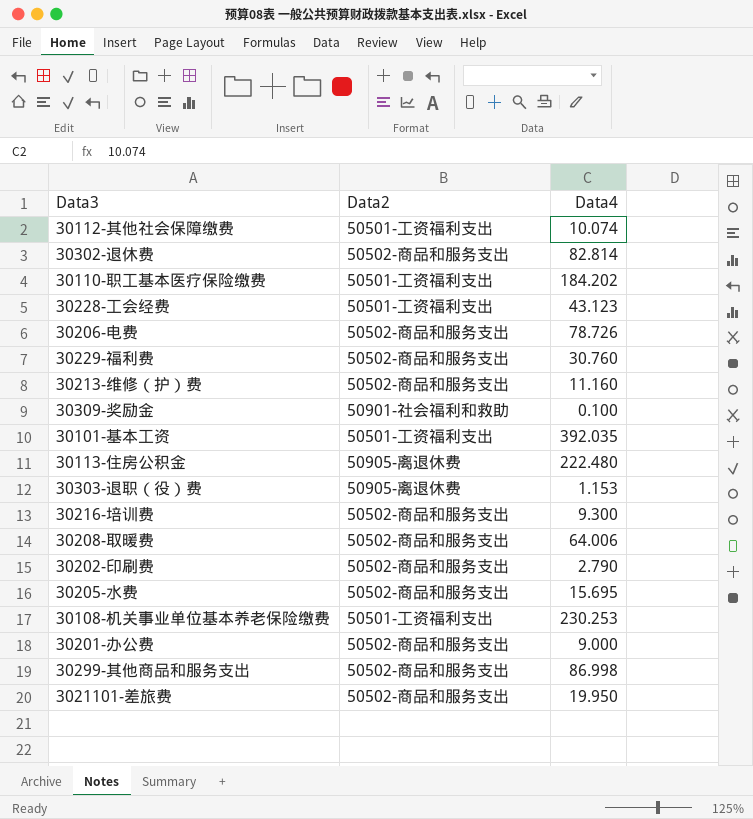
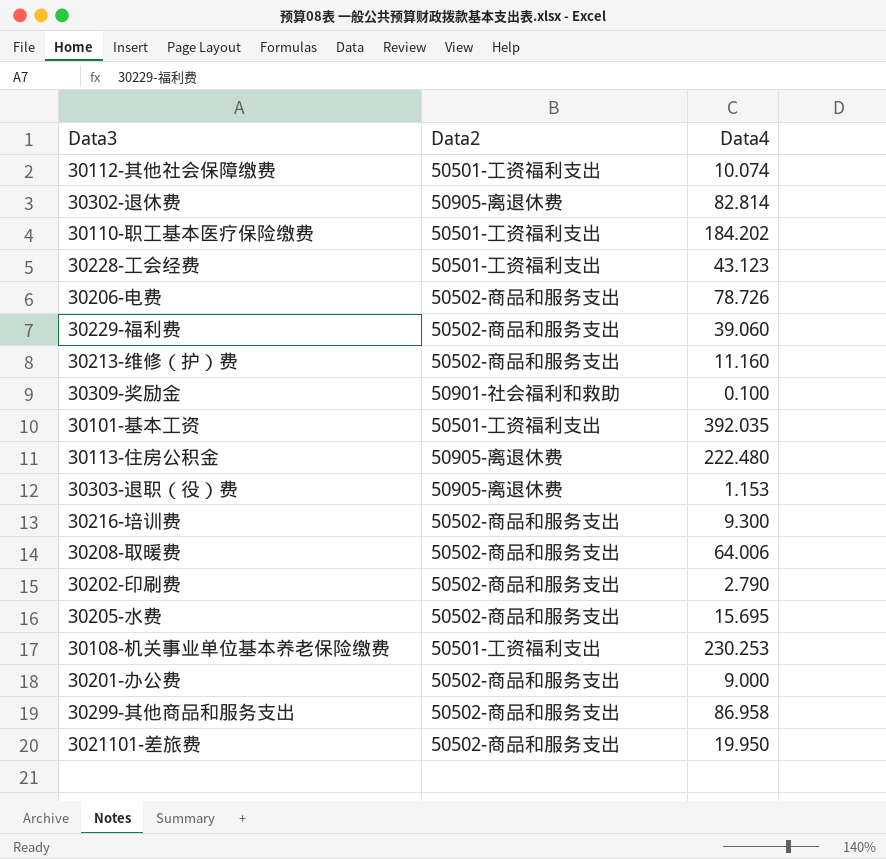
30302-退休费 | Data2: 50502-商品和服务支出 -> 50905-离退休费
30229-福利费 | Data4: 30.760 -> 39.060
30299-其他商品和服务支出 | Data4: 86.998 -> 86.958

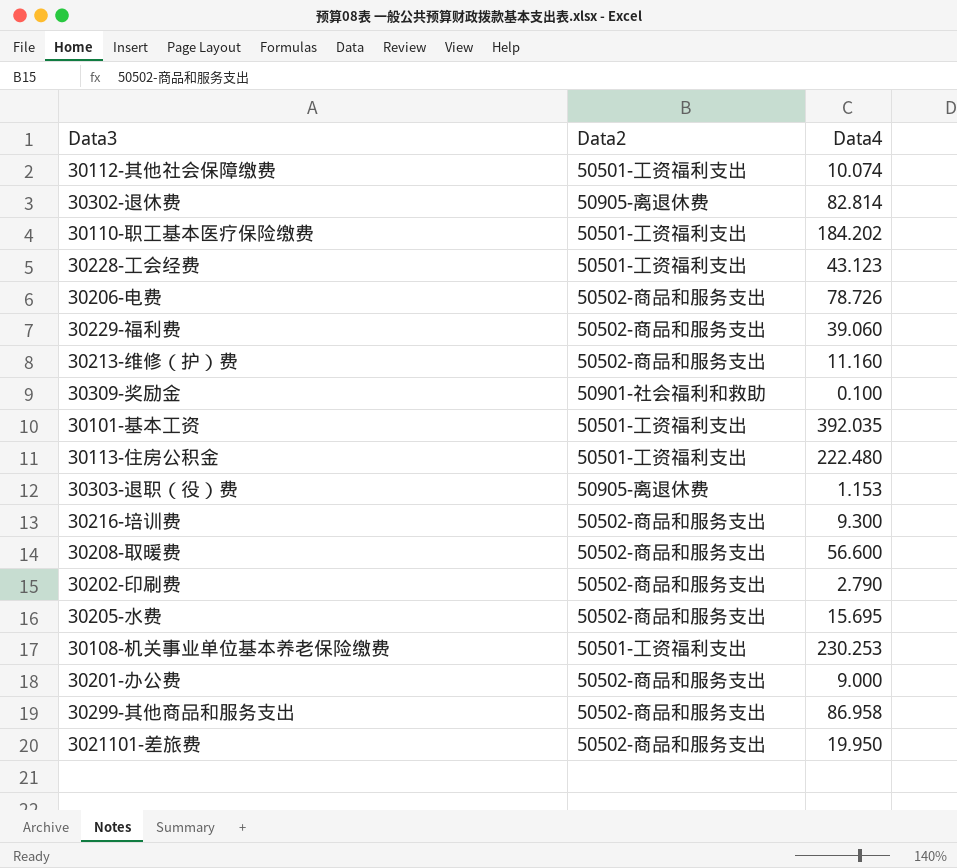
30113-住房公积金 | Data2: 50905-离退休费 -> 50501-工资福利支出
30208-取暖费 | Data4: 64.006 -> 56.600

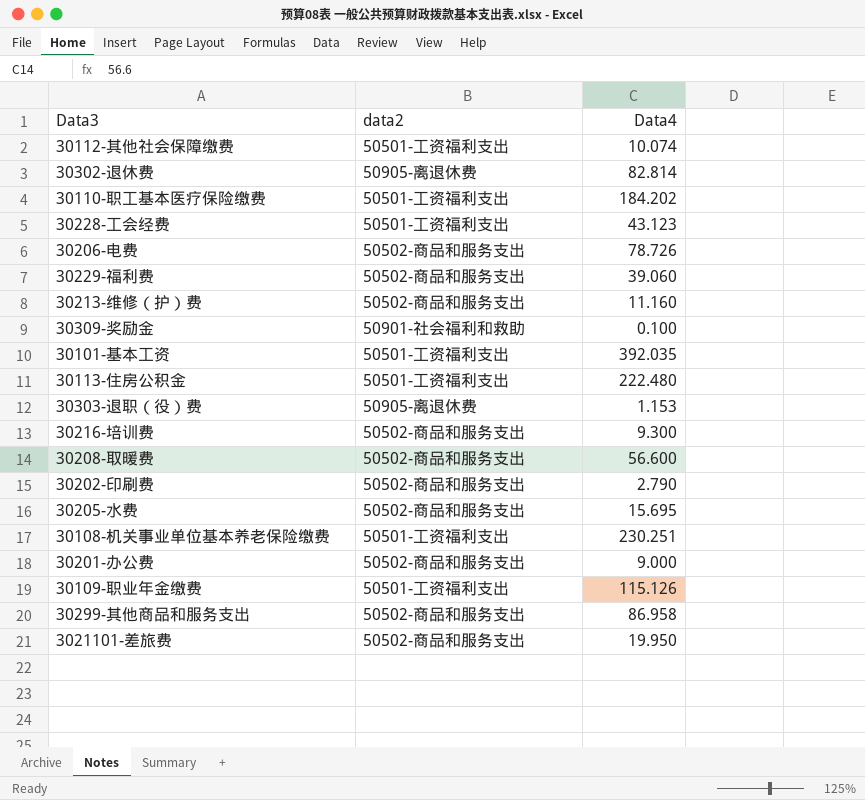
column name: Data2 -> data2
30108-机关事业单位基本养老保险缴费 | Data4: 230.253 -> 230.251
row 30109-职业年金缴费: none -> 50501-工资福利支出 | 115.126

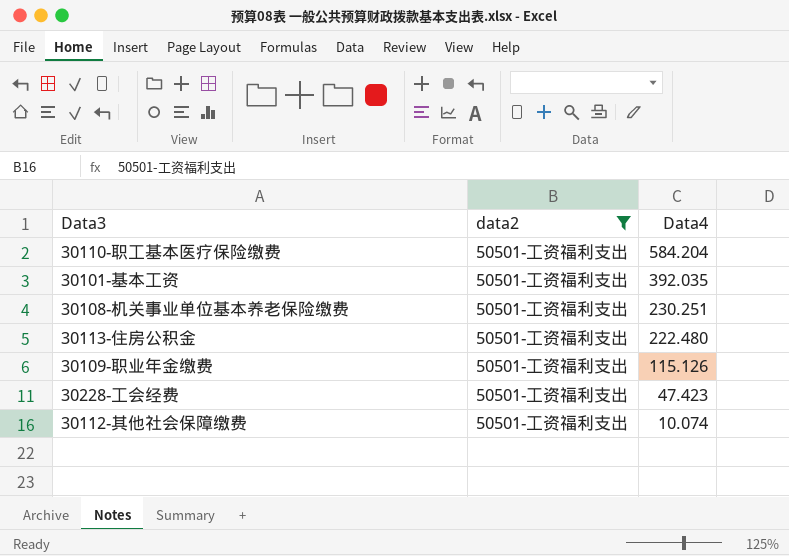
filter: none -> data2 = 50501-工资福利支出
row order: none -> Data4 descending
30110-职工基本医疗保险缴费 | Data4: 184.202 -> 584.204
30228-工会经费 | Data4: 43.123 -> 47.423

